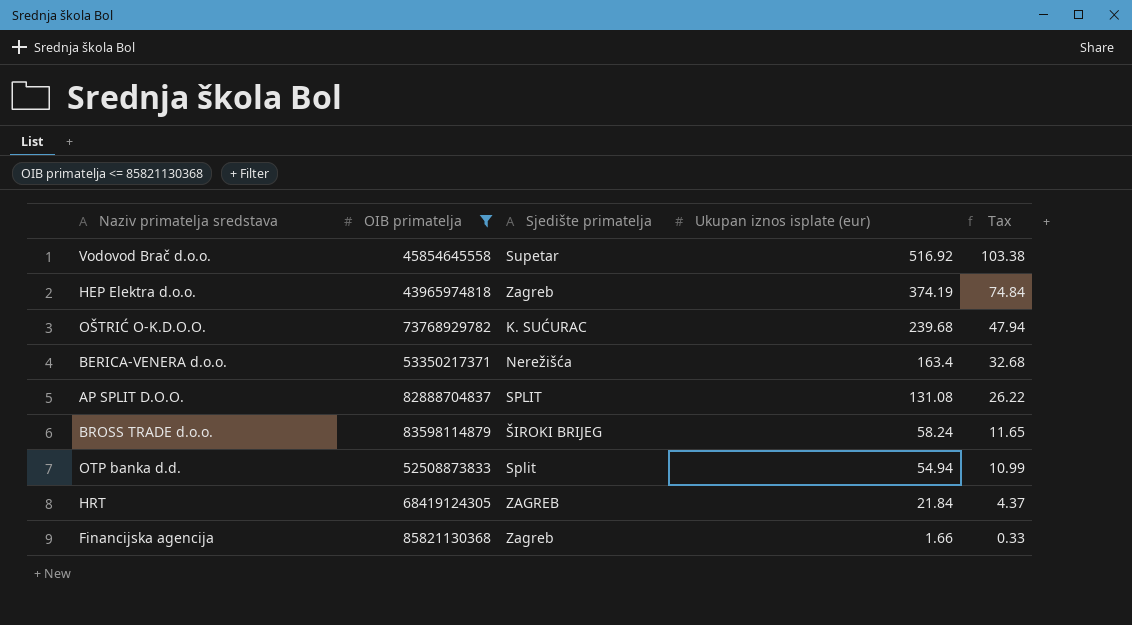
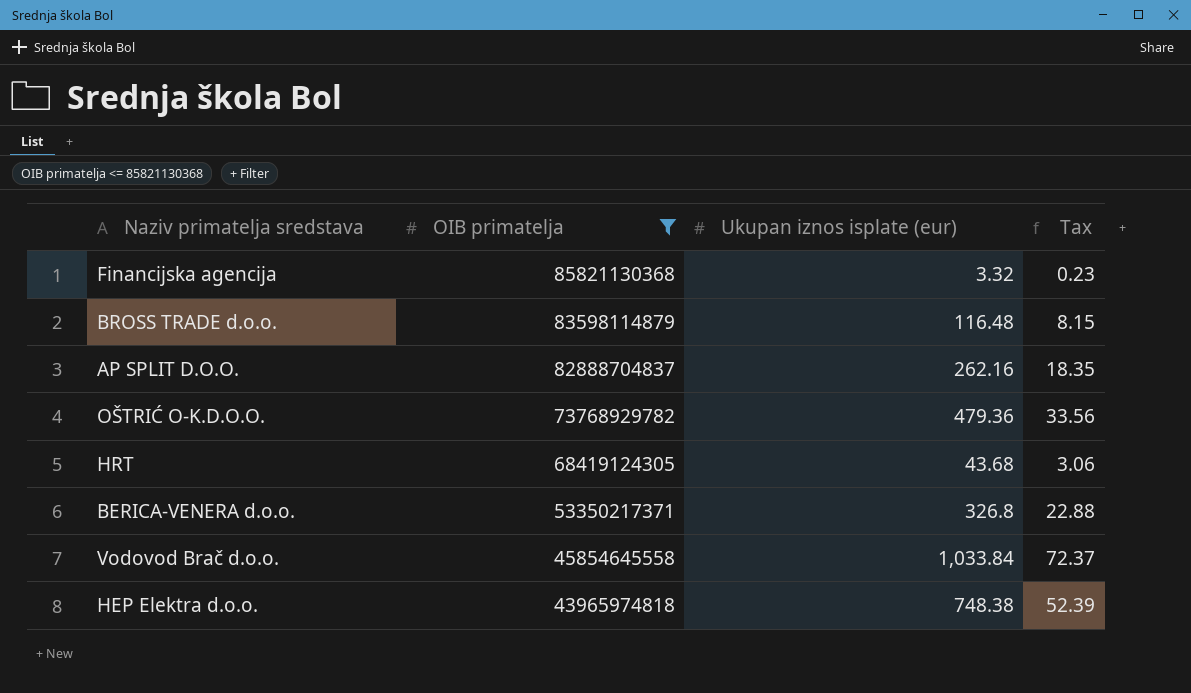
row order: Ukupan iznos isplate (eur) descending -> OIB primatelja descending
column Sjedište primatelja | position: 3 -> none
column Tax | formula: [Ukupan iznos isplate (eur)] * 0.2 -> [Ukupan iznos isplate (eur)] * 0.07
row OTP banka d.d.: 52508873833 | Split | 54.94 | 10.99 -> none
Financijska agencija | Ukupan iznos isplate (eur): 1.66 -> 3.32
BROSS TRADE d.o.o. | Ukupan iznos isplate (eur): 58.24 -> 116.48
AP SPLIT D.O.O. | Ukupan iznos isplate (eur): 131.08 -> 262.16
OŠTRIĆ O-K.D.O.O. | Ukupan iznos isplate (eur): 239.68 -> 479.36
HRT | Ukupan iznos isplate (eur): 21.84 -> 43.68
BERICA-VENERA d.o.o. | Ukupan iznos isplate (eur): 163.4 -> 326.8
Vodovod Brač d.o.o. | Ukupan iznos isplate (eur): 516.92 -> 1,033.84
HEP Elektra d.o.o. | Ukupan iznos isplate (eur): 374.19 -> 748.38

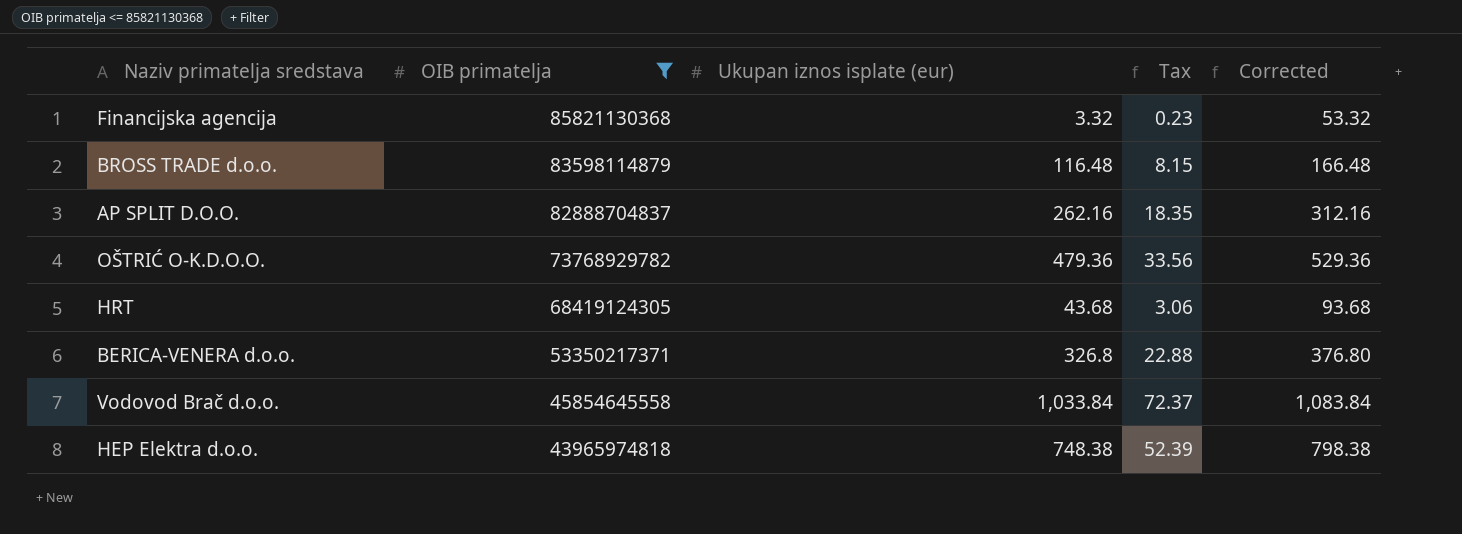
column Corrected | formula: none -> [Ukupan iznos isplate (eur)] + 50

